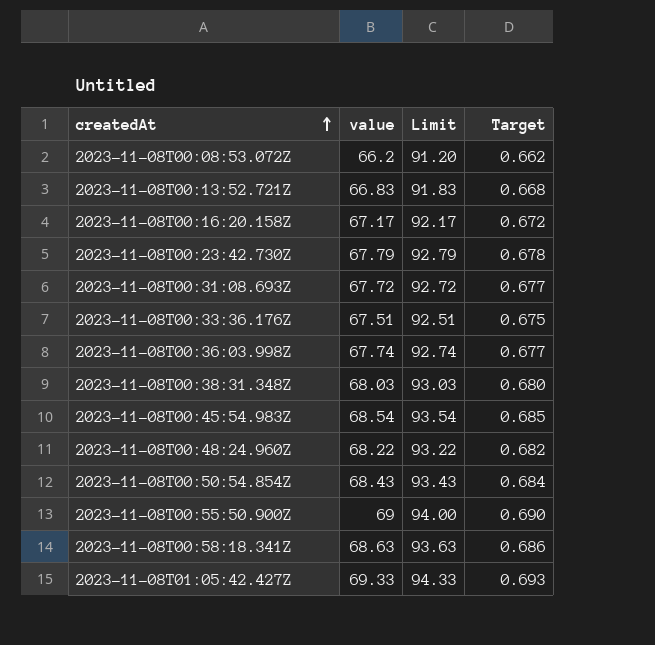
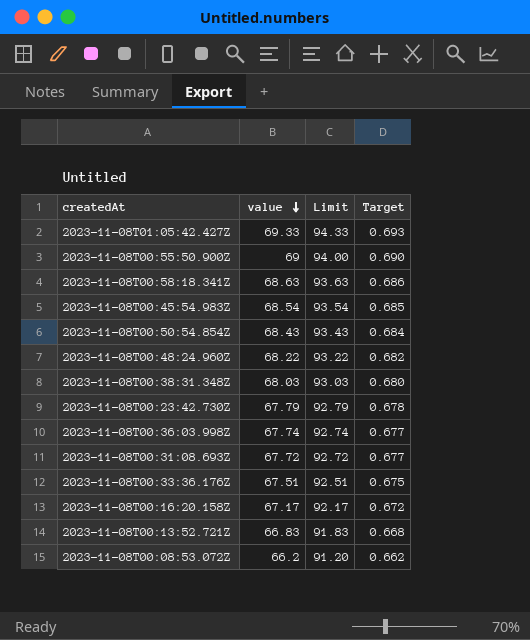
row order: createdAt ascending -> value descending

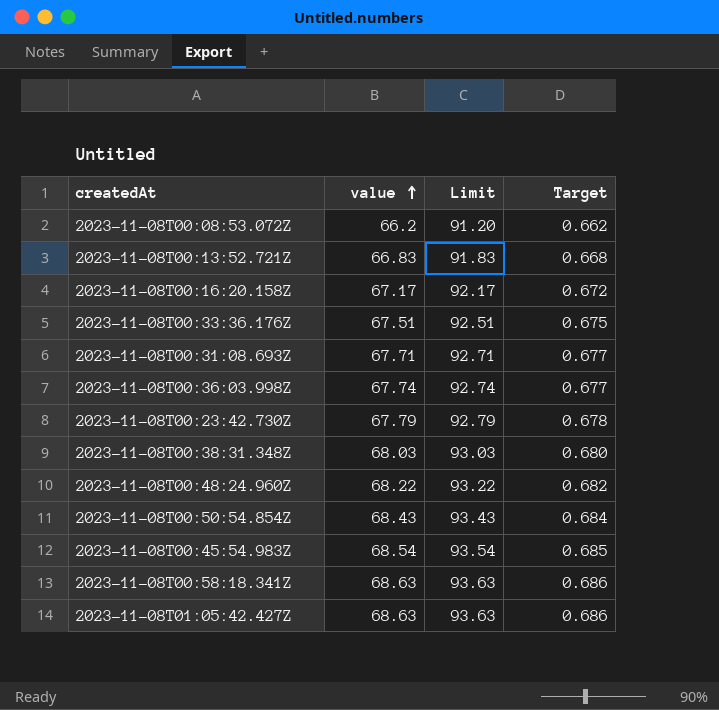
row order: value descending -> value ascending
row 2023-11-08T00:55:50.900Z: 69 | 94.00 | 0.690 -> none
2023-11-08T00:31:08.693Z | value: 67.72 -> 67.71
2023-11-08T00:31:08.693Z | Limit: 92.72 -> 92.71
2023-11-08T01:05:42.427Z | value: 69.33 -> 68.63
2023-11-08T01:05:42.427Z | Limit: 94.33 -> 93.63
2023-11-08T01:05:42.427Z | Target: 0.693 -> 0.686

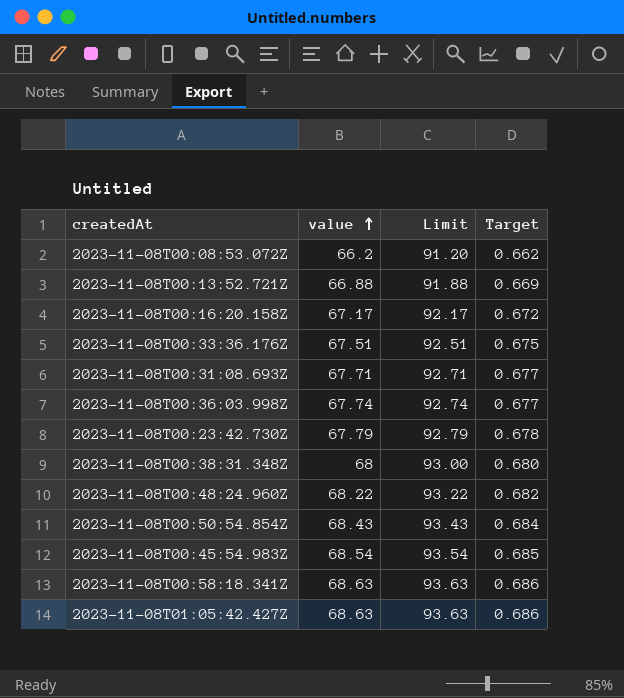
2023-11-08T00:13:52.721Z | value: 66.83 -> 66.88
2023-11-08T00:13:52.721Z | Limit: 91.83 -> 91.88
2023-11-08T00:13:52.721Z | Target: 0.668 -> 0.669
2023-11-08T00:38:31.348Z | value: 68.03 -> 68
2023-11-08T00:38:31.348Z | Limit: 93.03 -> 93.00

